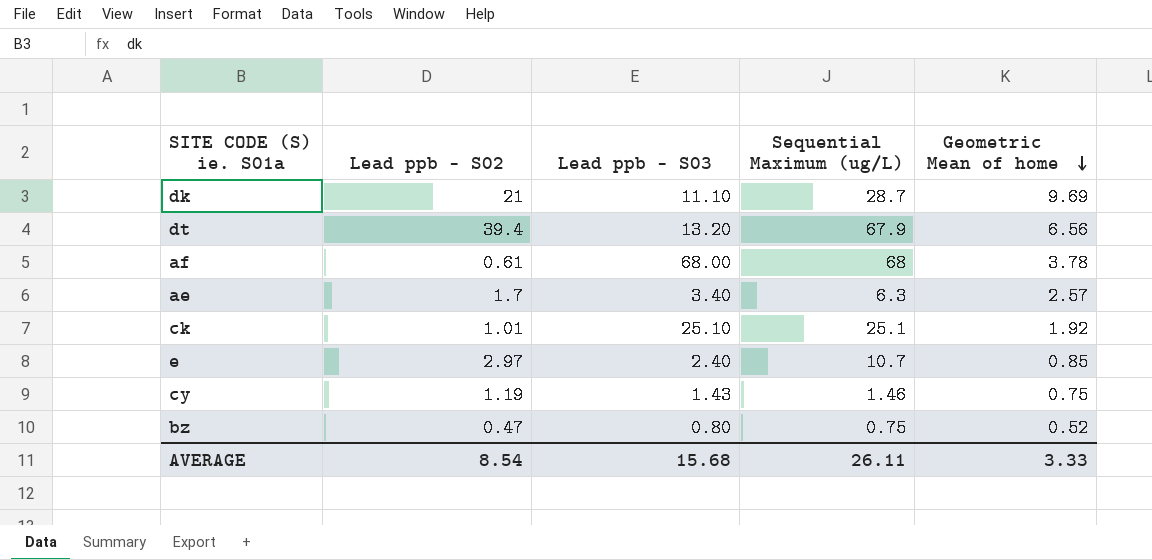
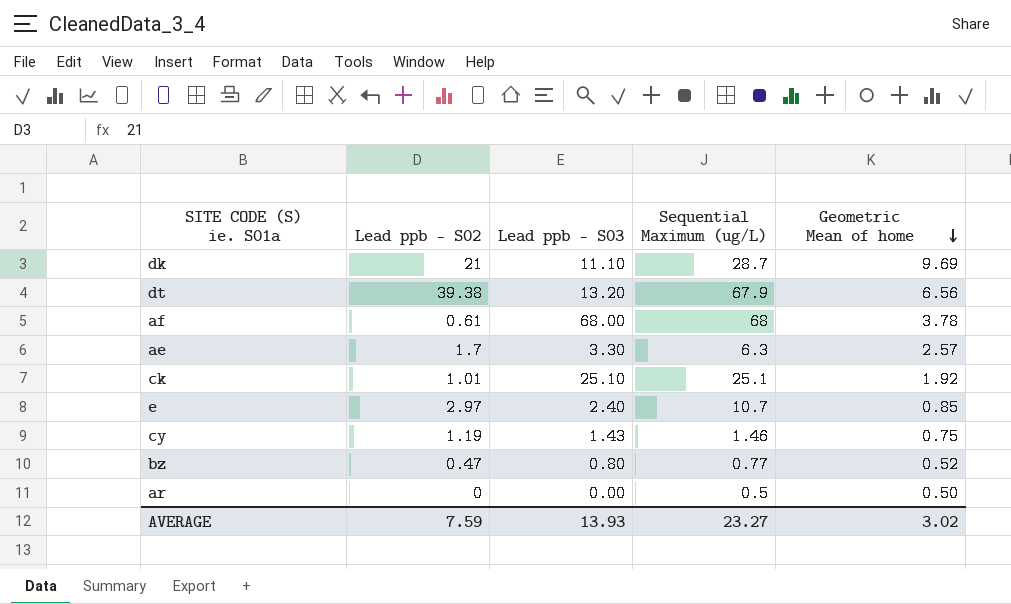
dt | Lead ppb - S02: 39.4 -> 39.38
ae | Lead ppb - S03: 3.40 -> 3.30
bz | Sequential Maximum (ug/L): 0.75 -> 0.77
row ar: none -> 0 | 0.00 | 0.5 | 0.50
AVERAGE | Lead ppb - S02: 8.54 -> 7.59
AVERAGE | Lead ppb - S03: 15.68 -> 13.93
AVERAGE | Sequential Maximum (ug/L): 26.11 -> 23.27
AVERAGE | Geometric Mean of home: 3.33 -> 3.02

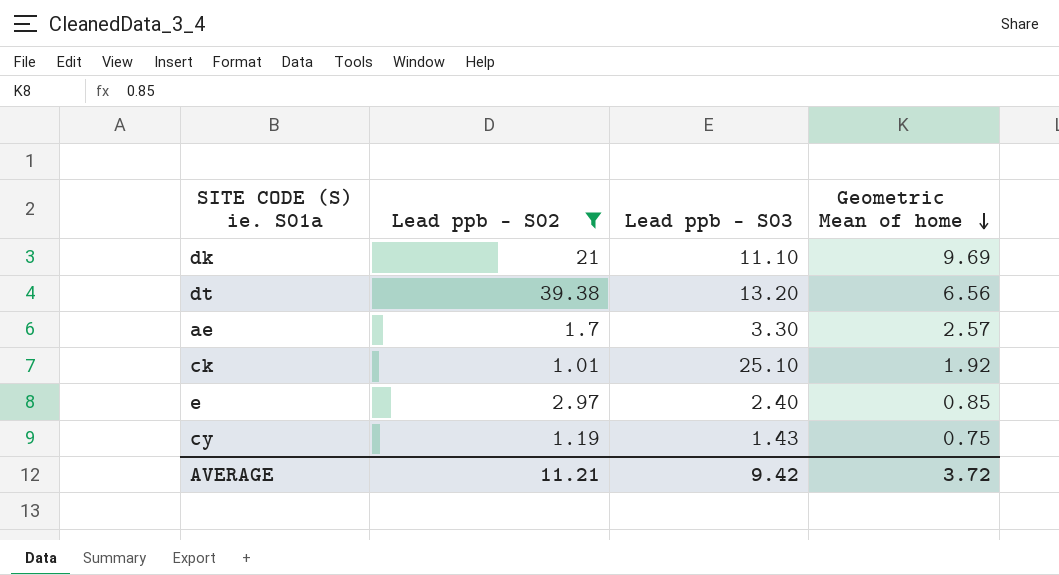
filter: none -> Lead ppb - S02 >= 1.01
column Sequential Maximum (ug/L) | position: 4 -> none
AVERAGE | Lead ppb - S02: 7.59 -> 11.21
AVERAGE | Lead ppb - S03: 13.93 -> 9.42
AVERAGE | Geometric Mean of home: 3.02 -> 3.72

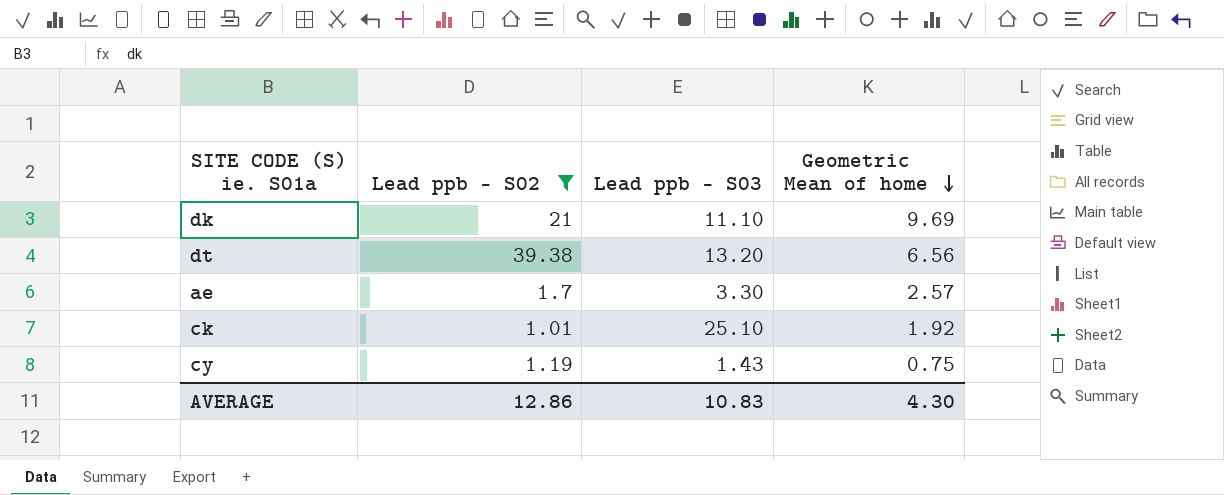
row e: 2.97 | 2.40 | 0.85 -> none
AVERAGE | Lead ppb - S02: 11.21 -> 12.86
AVERAGE | Lead ppb - S03: 9.42 -> 10.83
AVERAGE | Geometric Mean of home: 3.72 -> 4.30

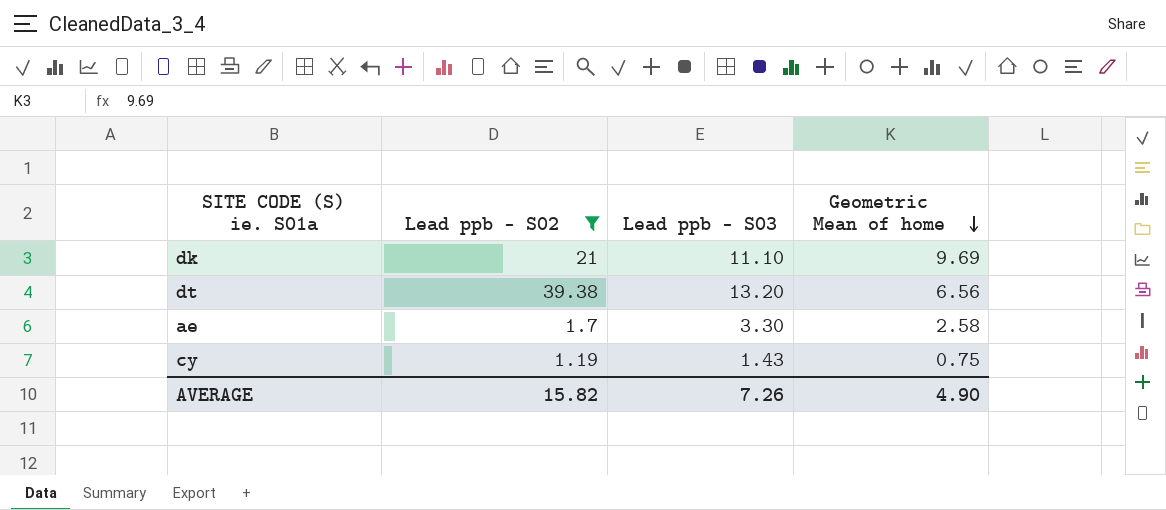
row ck: 1.01 | 25.10 | 1.92 -> none
ae | Geometric Mean of home: 2.57 -> 2.58
AVERAGE | Lead ppb - S02: 12.86 -> 15.82
AVERAGE | Lead ppb - S03: 10.83 -> 7.26
AVERAGE | Geometric Mean of home: 4.30 -> 4.90

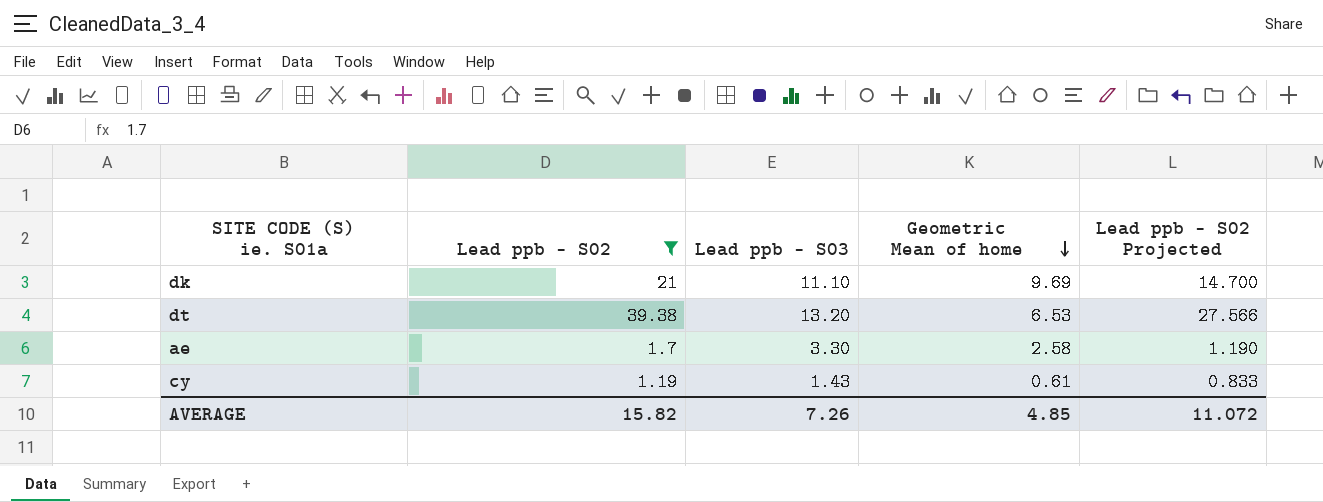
column Lead ppb - S02 Projected | formula: none -> [Lead ppb - S02] * 0.7
dt | Geometric Mean of home: 6.56 -> 6.53
cy | Geometric Mean of home: 0.75 -> 0.61
AVERAGE | Geometric Mean of home: 4.90 -> 4.85

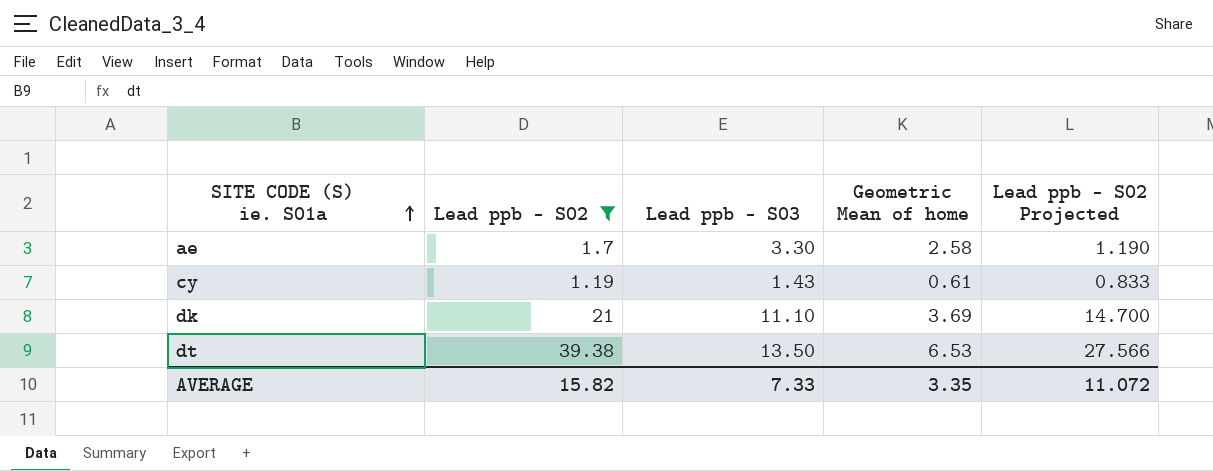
row order: Geometric Mean of home descending -> SITE CODE (S) ie. S01a ascending
dk | Geometric Mean of home: 9.69 -> 3.69
dt | Lead ppb - S03: 13.20 -> 13.50
AVERAGE | Lead ppb - S03: 7.26 -> 7.33
AVERAGE | Geometric Mean of home: 4.85 -> 3.35

